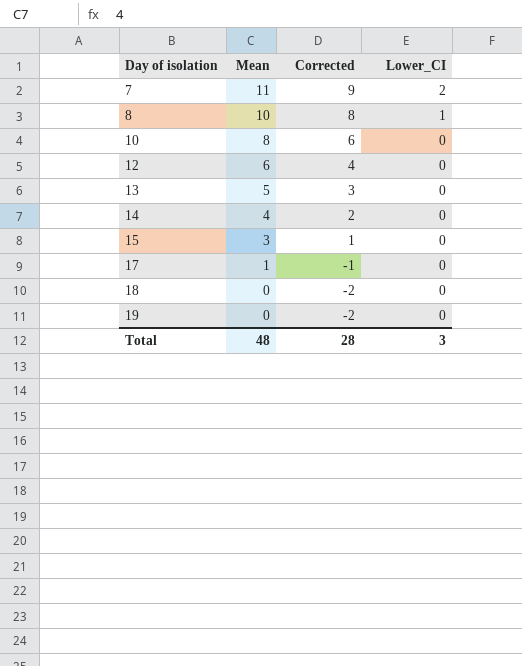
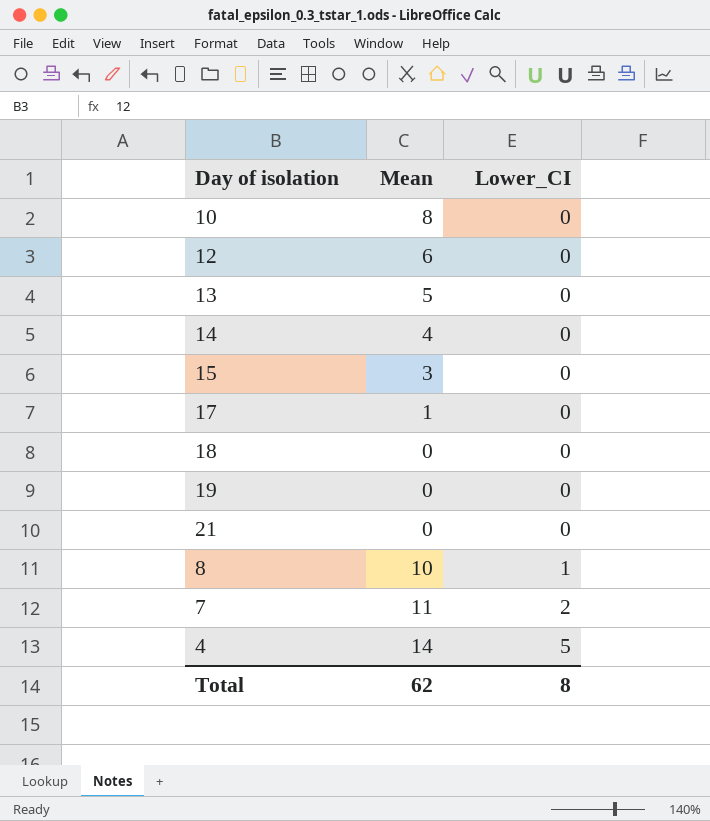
row order: Day of isolation ascending -> Lower_CI ascending
column Corrected | formula: [Mean] - 2 -> none
row 21: none -> 0 | 0
row 4: none -> 14 | 5
Total | Mean: 48 -> 62
Total | Lower_CI: 3 -> 8

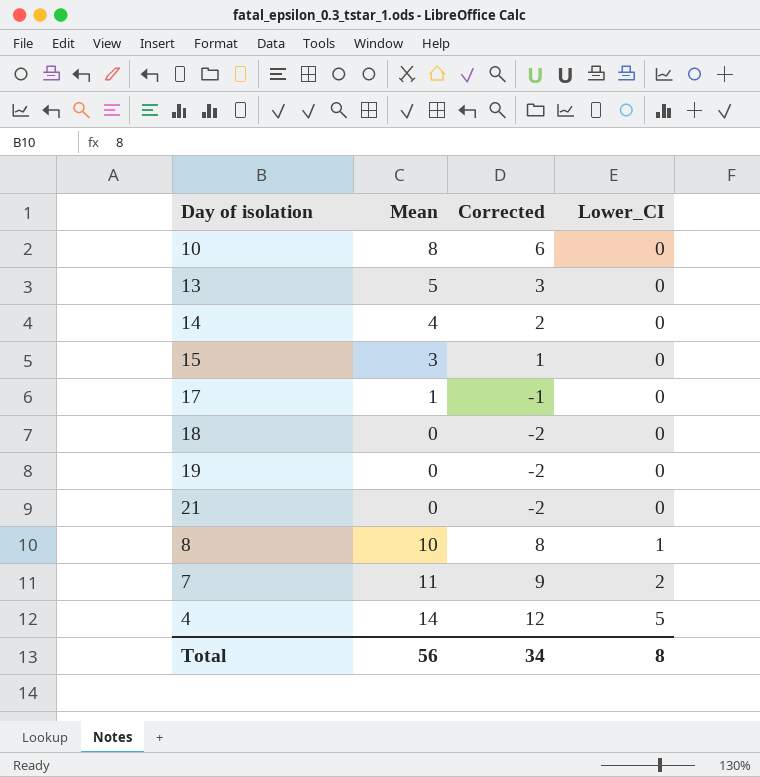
column Corrected | formula: none -> [Mean] - 2
row 12: 6 | 0 -> none
Total | Mean: 62 -> 56

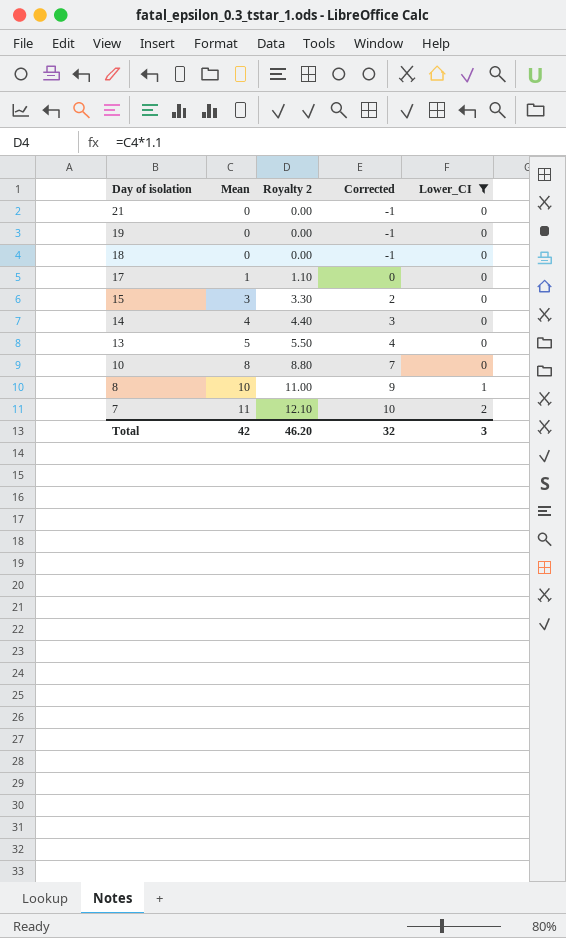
filter: none -> Lower_CI != 5
row order: Lower_CI ascending -> Day of isolation descending
column Royalty 2 | formula: none -> [Mean] * 1.1
column Corrected | formula: [Mean] - 2 -> [Mean] - 1
Total | Mean: 56 -> 42
Total | Corrected: 34 -> 32
Total | Lower_CI: 8 -> 3

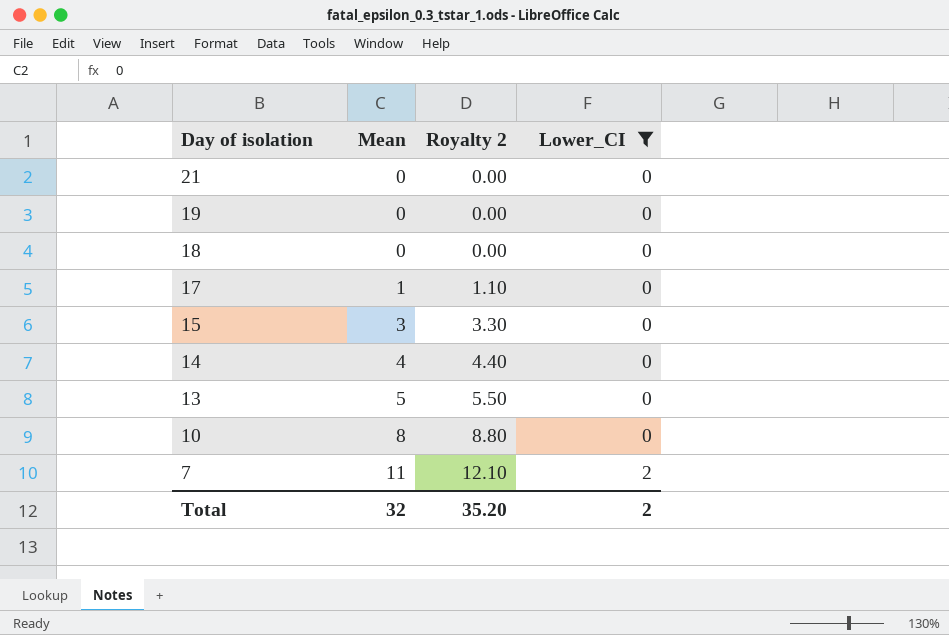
column Corrected | formula: [Mean] - 1 -> none
row 8: 10 | 11.00 | 9 | 1 -> none
Total | Mean: 42 -> 32
Total | Royalty 2: 46.20 -> 35.20
Total | Lower_CI: 3 -> 2

